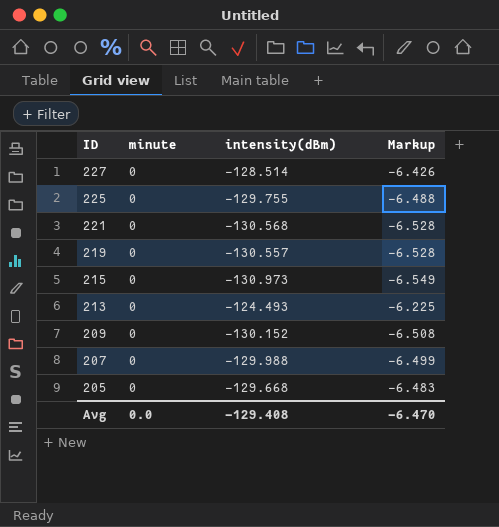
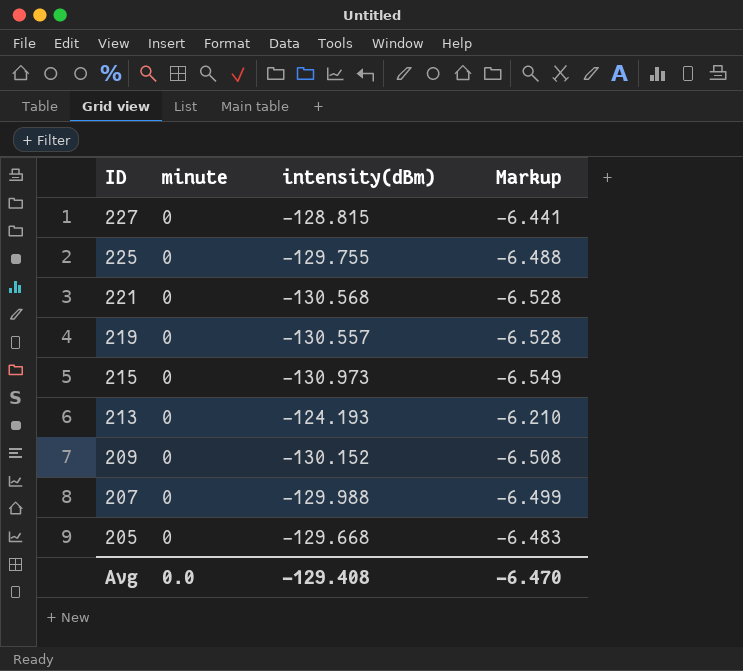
227 | intensity(dBm): -128.514 -> -128.815
227 | Markup: -6.426 -> -6.441
213 | intensity(dBm): -124.493 -> -124.193
213 | Markup: -6.225 -> -6.210

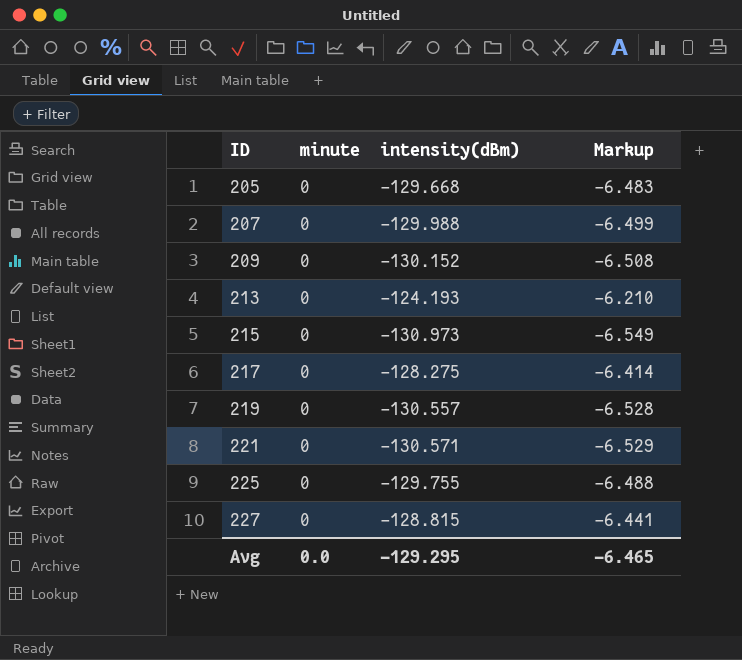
row order: ID descending -> ID ascending
row 217: none -> 0 | -128.275 | -6.414
221 | intensity(dBm): -130.568 -> -130.571
221 | Markup: -6.528 -> -6.529
Avg | intensity(dBm): -129.408 -> -129.295
Avg | Markup: -6.470 -> -6.465

